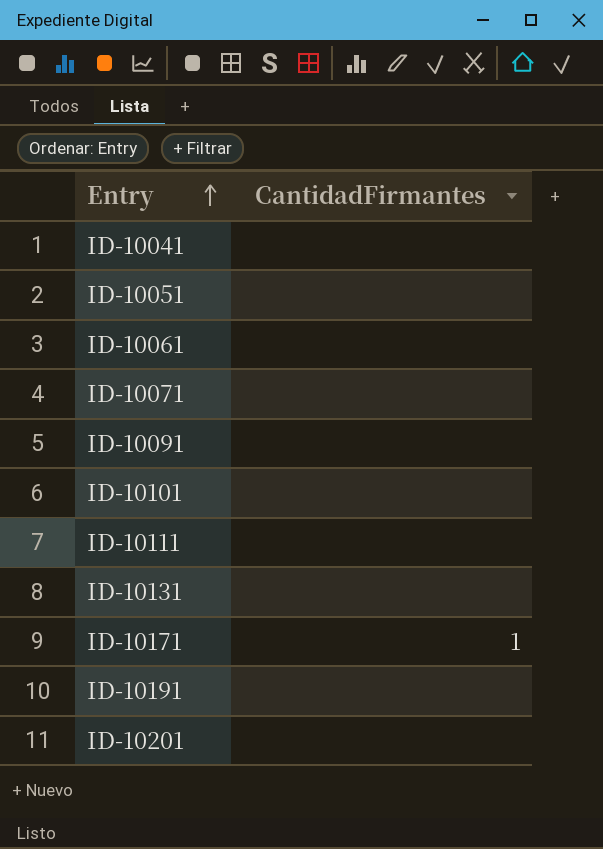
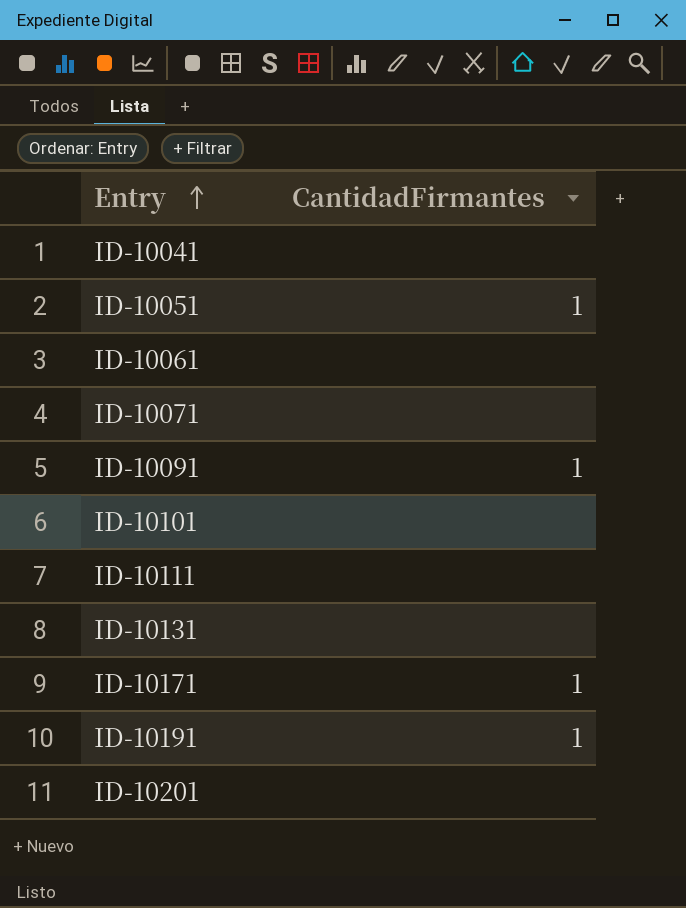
ID-10051 | CantidadFirmantes: none -> 1
ID-10091 | CantidadFirmantes: none -> 1
ID-10191 | CantidadFirmantes: none -> 1

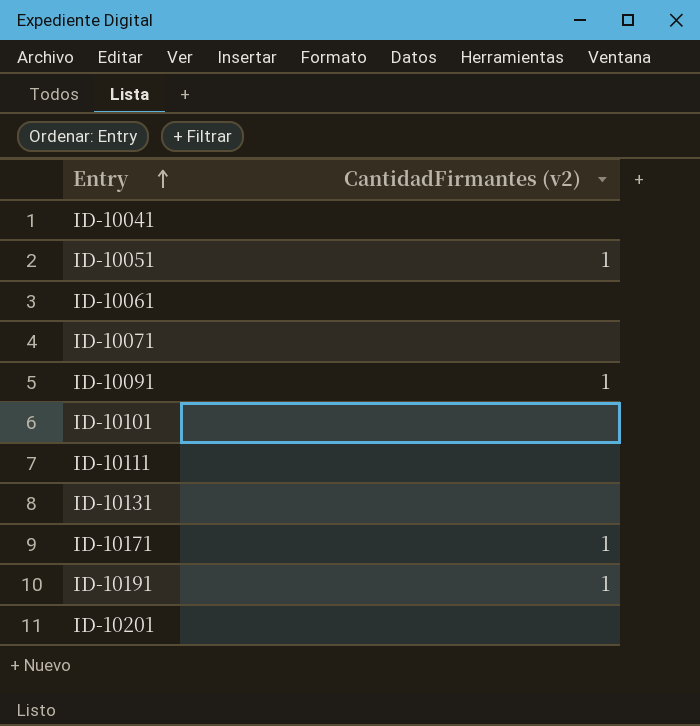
column name: CantidadFirmantes -> CantidadFirmantes (v2)

